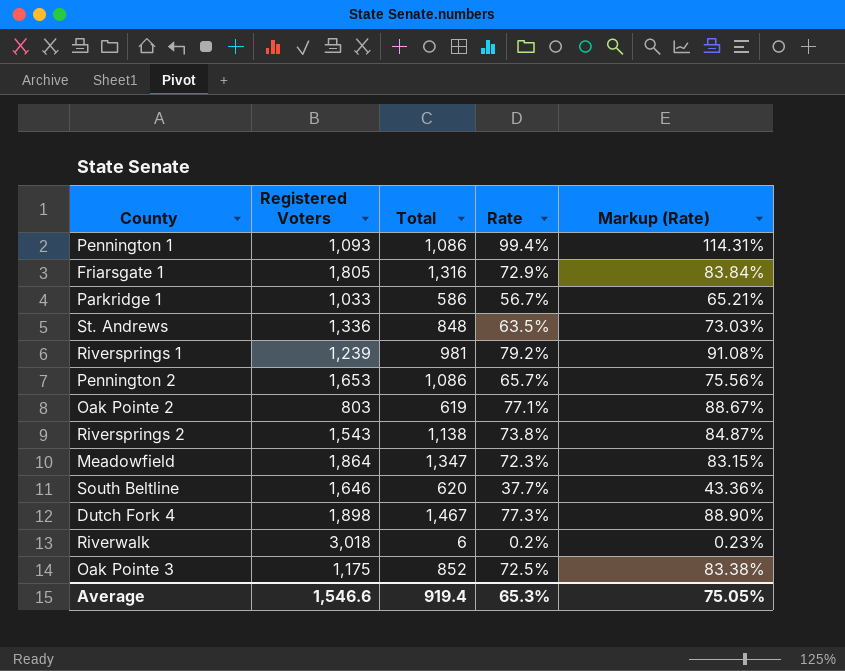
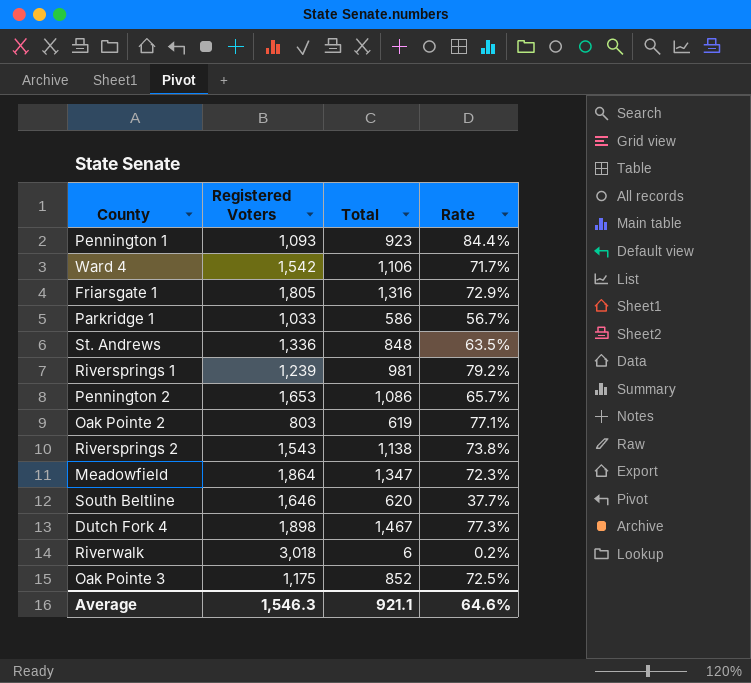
column Markup (Rate) | formula: [Rate] * 1.15 -> none
Pennington 1 | Total: 1,086 -> 923
Pennington 1 | Rate: 99.4% -> 84.4%
row Ward 4: none -> 1,542 | 1,106 | 71.7%
Average | Registered Voters: 1,546.6 -> 1,546.3
Average | Total: 919.4 -> 921.1
Average | Rate: 65.3% -> 64.6%

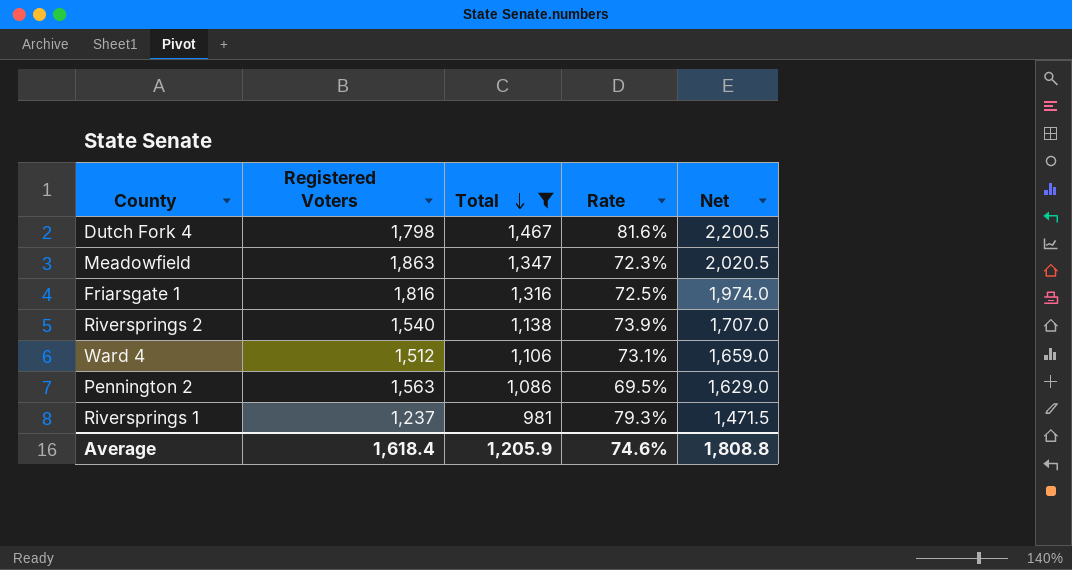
filter: none -> Total >= 981
row order: none -> Total descending
column Net | formula: none -> [Total] * 1.5
Dutch Fork 4 | Registered Voters: 1,898 -> 1,798
Dutch Fork 4 | Rate: 77.3% -> 81.6%
Meadowfield | Registered Voters: 1,864 -> 1,863
Friarsgate 1 | Registered Voters: 1,805 -> 1,816
Friarsgate 1 | Rate: 72.9% -> 72.5%
Riversprings 2 | Registered Voters: 1,543 -> 1,540
Riversprings 2 | Rate: 73.8% -> 73.9%
Ward 4 | Registered Voters: 1,542 -> 1,512
Ward 4 | Rate: 71.7% -> 73.1%
Pennington 2 | Registered Voters: 1,653 -> 1,563
Pennington 2 | Rate: 65.7% -> 69.5%
Riversprings 1 | Registered Voters: 1,239 -> 1,237
Riversprings 1 | Rate: 79.2% -> 79.3%
Average | Registered Voters: 1,546.3 -> 1,618.4
Average | Total: 921.1 -> 1,205.9
Average | Rate: 64.6% -> 74.6%

